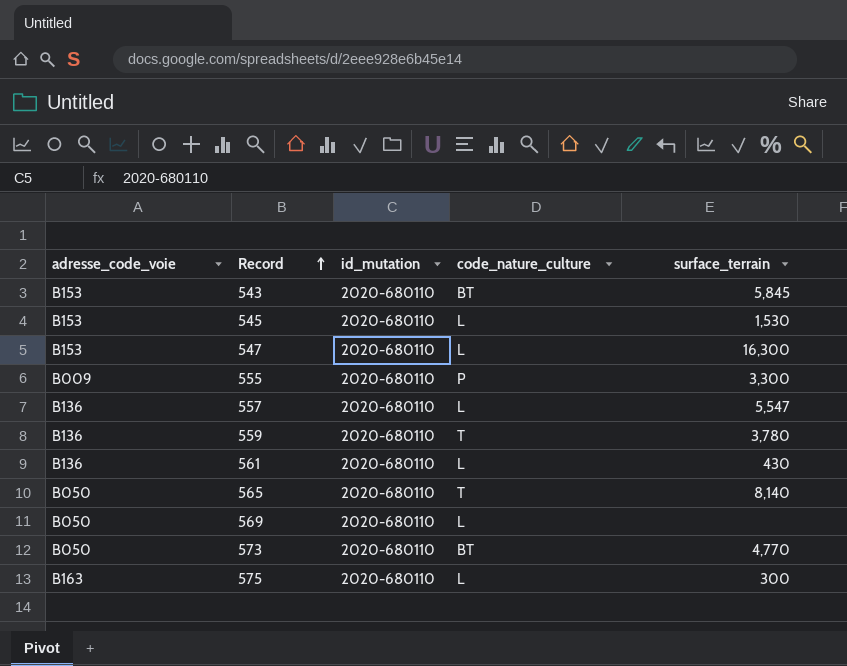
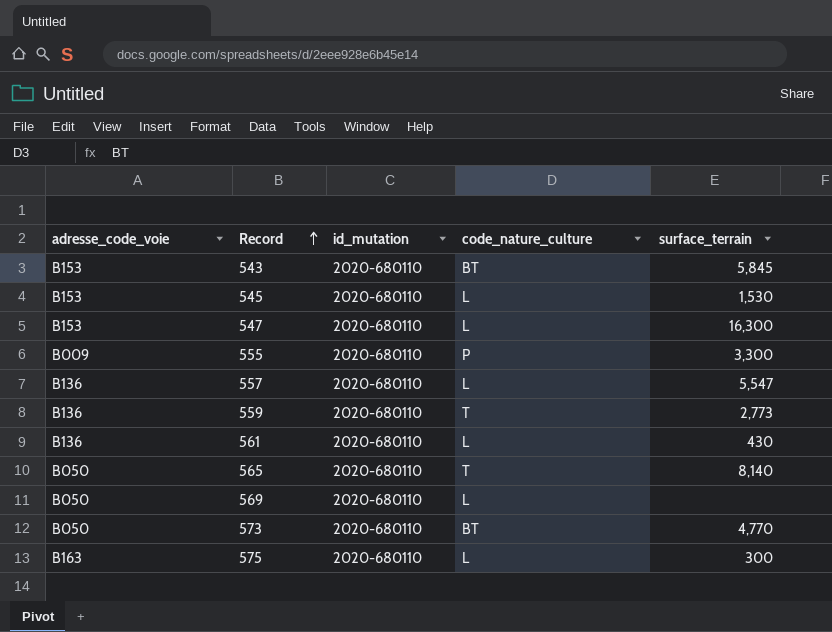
559 | surface_terrain: 3,780 -> 2,773

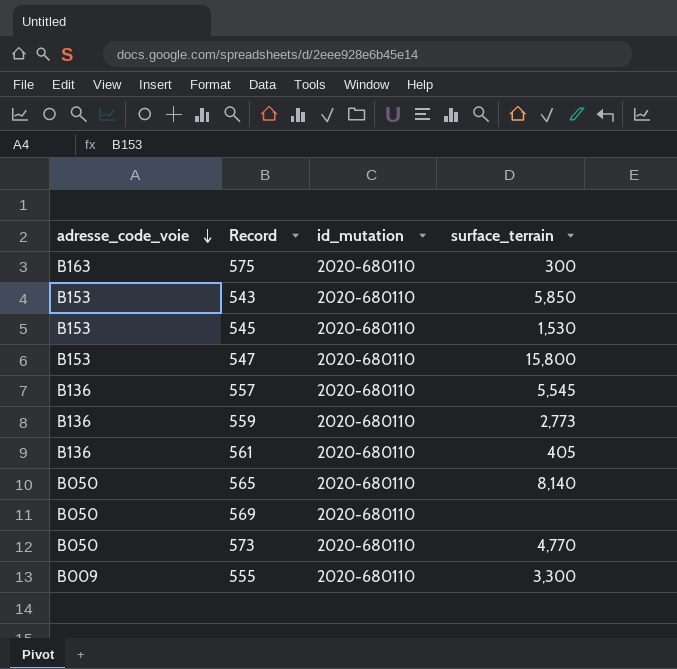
row order: Record ascending -> adresse_code_voie descending
column code_nature_culture | position: 4 -> none
543 | surface_terrain: 5,845 -> 5,850
547 | surface_terrain: 16,300 -> 15,800
557 | surface_terrain: 5,547 -> 5,545
561 | surface_terrain: 430 -> 405

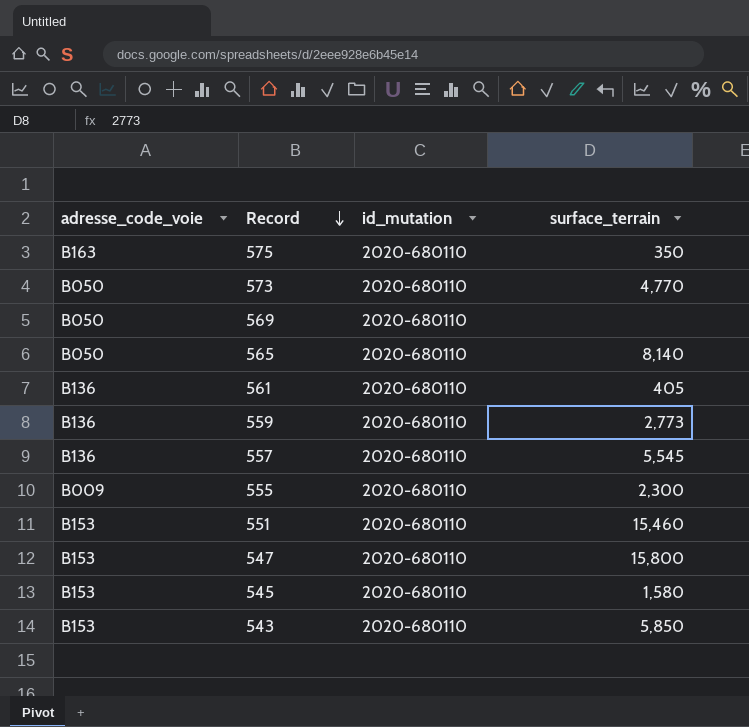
row order: adresse_code_voie descending -> Record descending
575 | surface_terrain: 300 -> 350
555 | surface_terrain: 3,300 -> 2,300
row 551: none -> B153 | 2020-680110 | 15,460
545 | surface_terrain: 1,530 -> 1,580

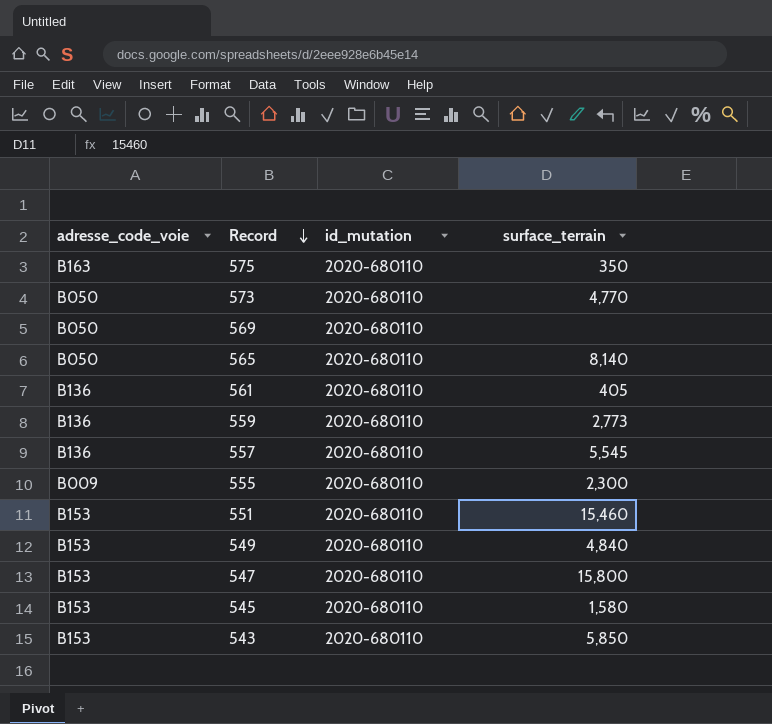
row 549: none -> B153 | 2020-680110 | 4,840

